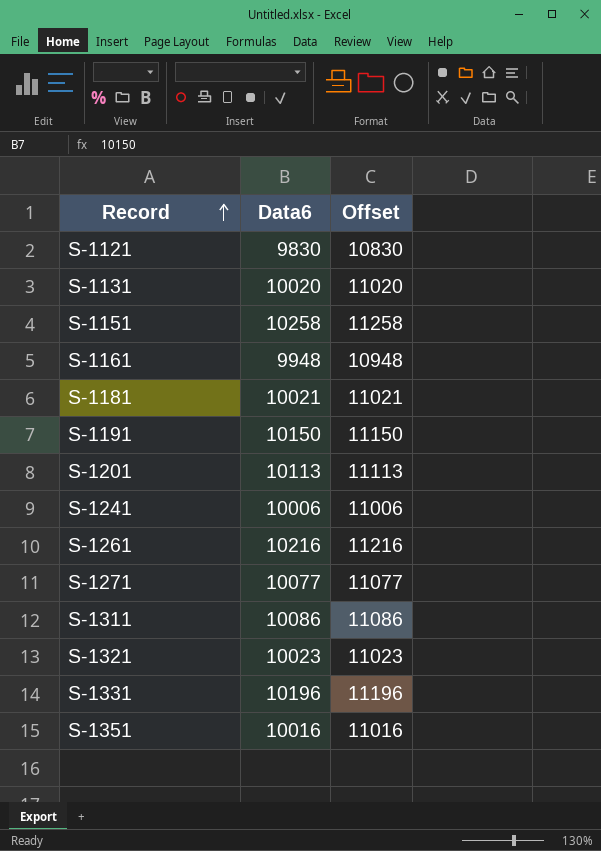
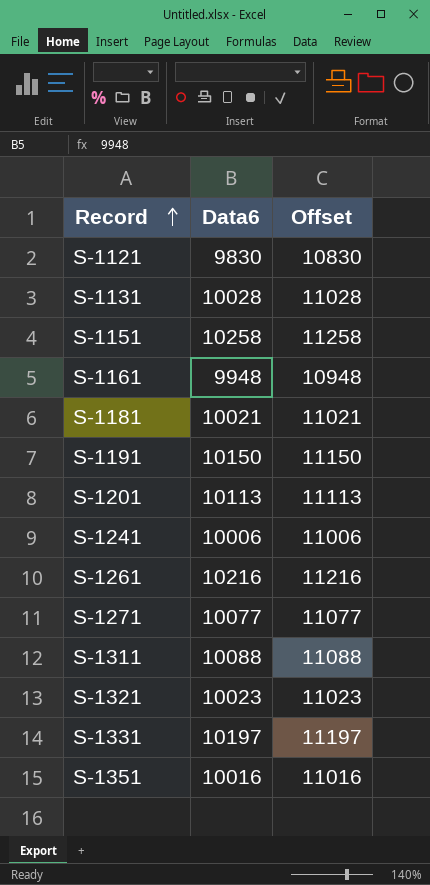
S-1131 | Data6: 10020 -> 10028
S-1131 | Offset: 11020 -> 11028
S-1311 | Data6: 10086 -> 10088
S-1311 | Offset: 11086 -> 11088
S-1331 | Data6: 10196 -> 10197
S-1331 | Offset: 11196 -> 11197

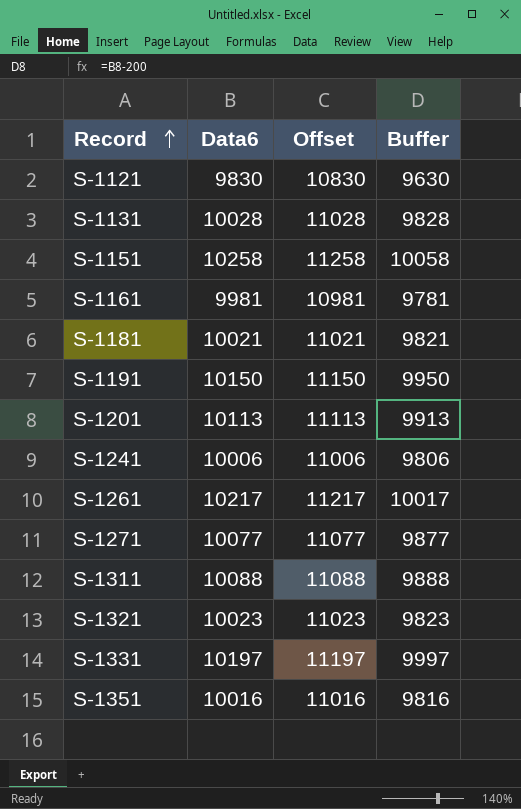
column Buffer | formula: none -> [Data6] - 200
S-1161 | Data6: 9948 -> 9981
S-1161 | Offset: 10948 -> 10981
S-1261 | Data6: 10216 -> 10217
S-1261 | Offset: 11216 -> 11217

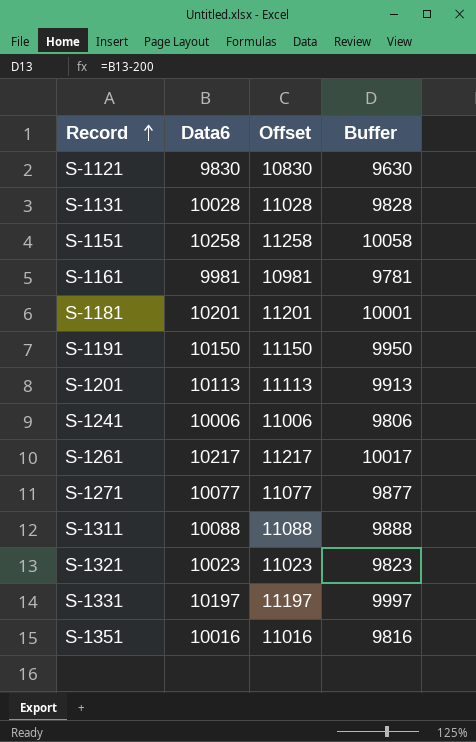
S-1181 | Data6: 10021 -> 10201
S-1181 | Offset: 11021 -> 11201
S-1181 | Buffer: 9821 -> 10001

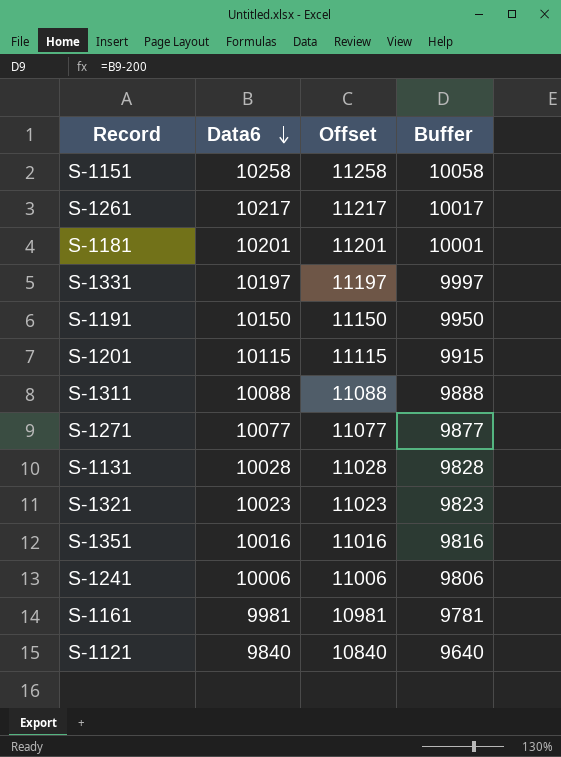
row order: Record ascending -> Data6 descending
S-1201 | Data6: 10113 -> 10115
S-1201 | Offset: 11113 -> 11115
S-1201 | Buffer: 9913 -> 9915
S-1121 | Data6: 9830 -> 9840
S-1121 | Offset: 10830 -> 10840
S-1121 | Buffer: 9630 -> 9640

